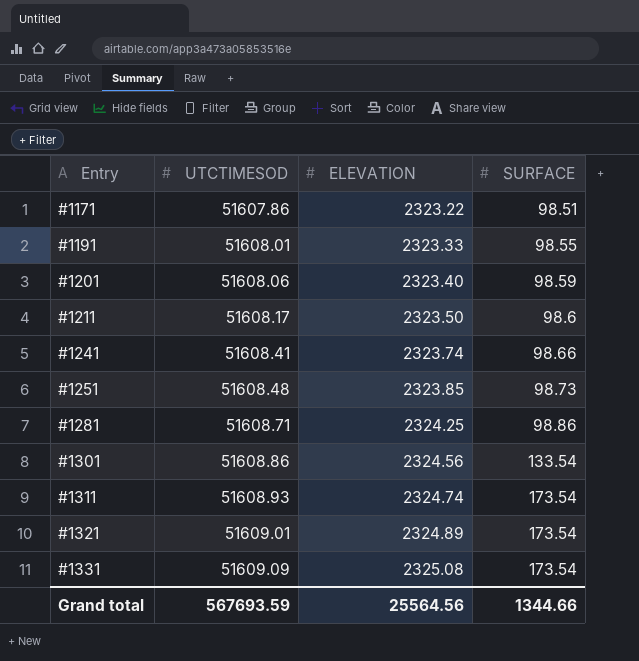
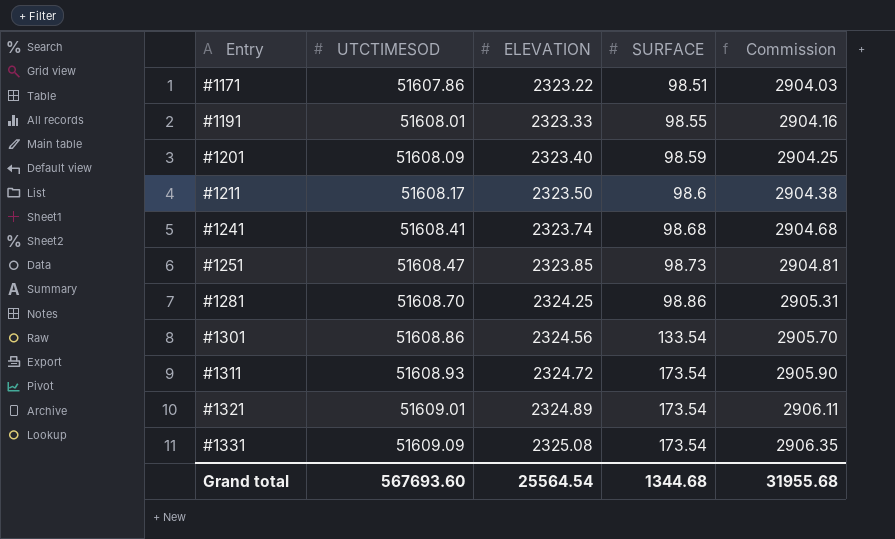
column Commission | formula: none -> [ELEVATION] * 1.25
#1201 | UTCTIMESOD: 51608.06 -> 51608.09
#1241 | SURFACE: 98.66 -> 98.68
#1251 | UTCTIMESOD: 51608.48 -> 51608.47
#1281 | UTCTIMESOD: 51608.71 -> 51608.70
#1311 | ELEVATION: 2324.74 -> 2324.72
Grand total | UTCTIMESOD: 567693.59 -> 567693.60
Grand total | ELEVATION: 25564.56 -> 25564.54
Grand total | SURFACE: 1344.66 -> 1344.68

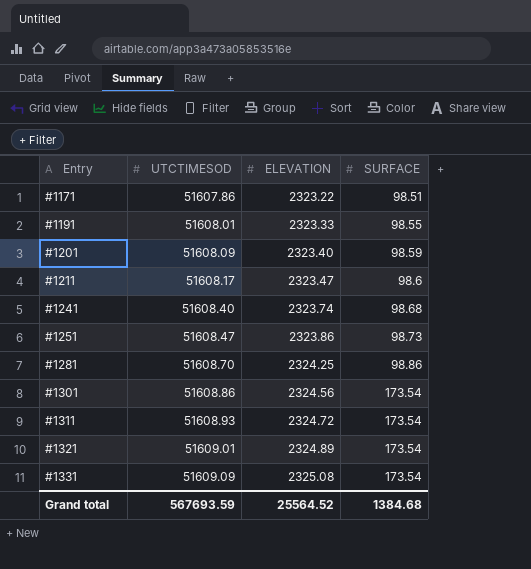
column Commission | formula: [ELEVATION] * 1.25 -> none
#1211 | ELEVATION: 2323.50 -> 2323.47
#1241 | UTCTIMESOD: 51608.41 -> 51608.40
#1251 | ELEVATION: 2323.85 -> 2323.86
#1301 | SURFACE: 133.54 -> 173.54
Grand total | UTCTIMESOD: 567693.60 -> 567693.59
Grand total | ELEVATION: 25564.54 -> 25564.52
Grand total | SURFACE: 1344.68 -> 1384.68

